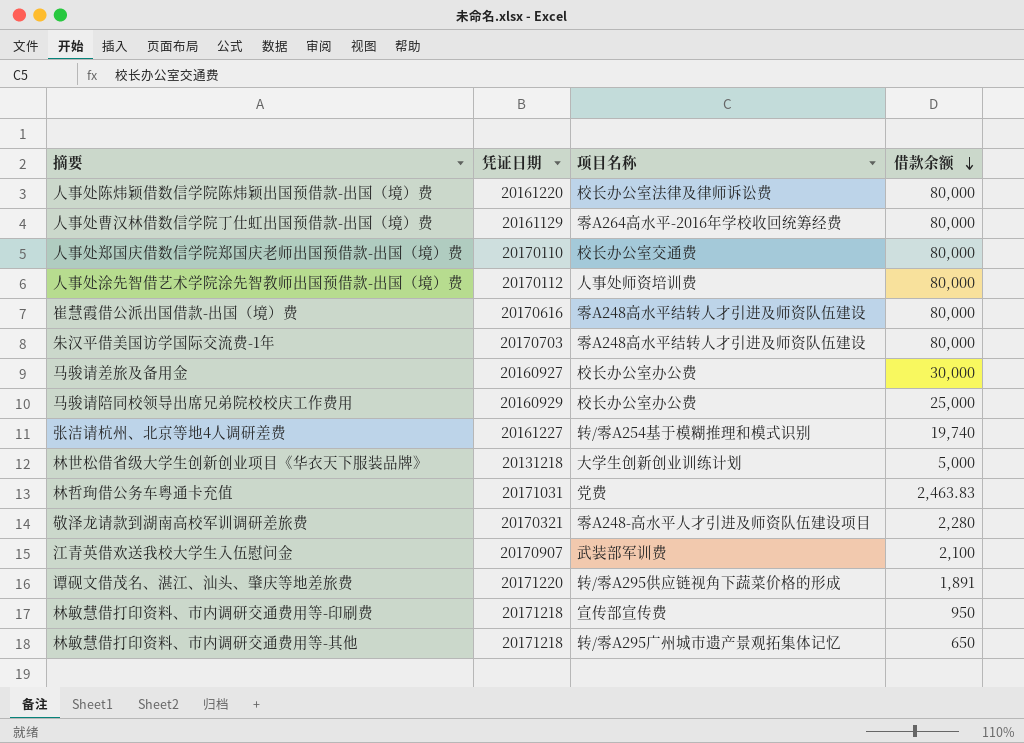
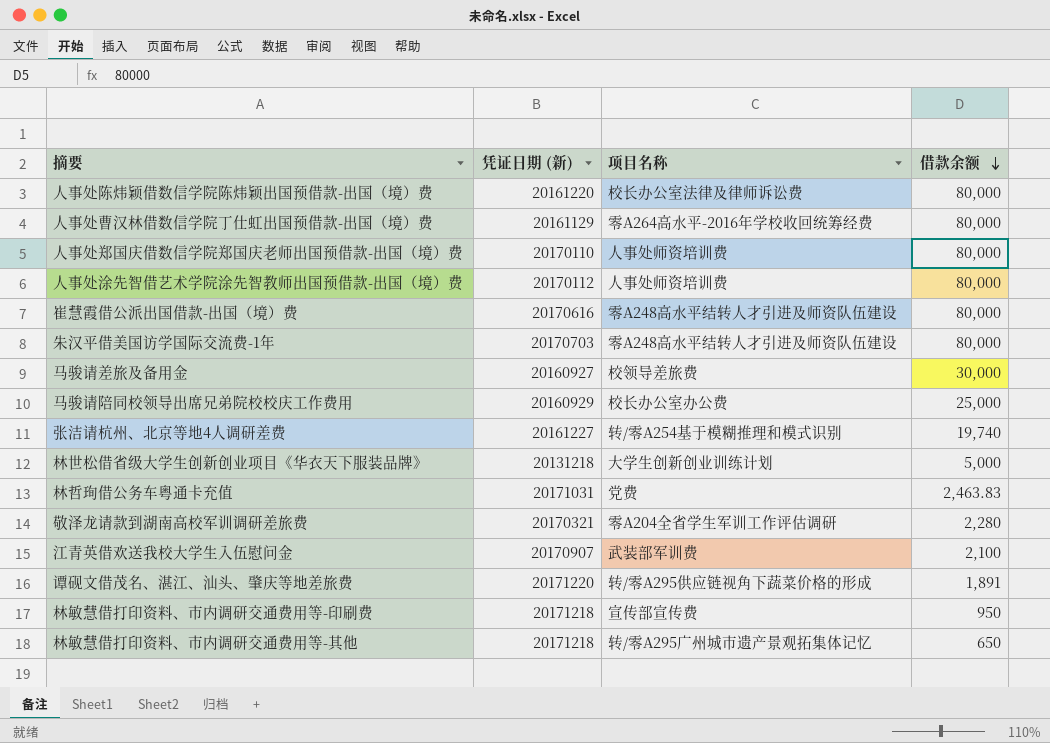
column name: 凭证日期 -> 凭证日期 (新)
人事处郑国庆借数信学院郑国庆老师出国预借款-出国（境）费 | 项目名称: 校长办公室交通费 -> 人事处师资培训费
马骏请差旅及备用金 | 项目名称: 校长办公室办公费 -> 校领导差旅费
敬泽龙请款到湖南高校军训调研差旅费 | 项目名称: 零A248-高水平人才引进及师资队伍建设项目 -> 零A204全省学生军训工作评估调研

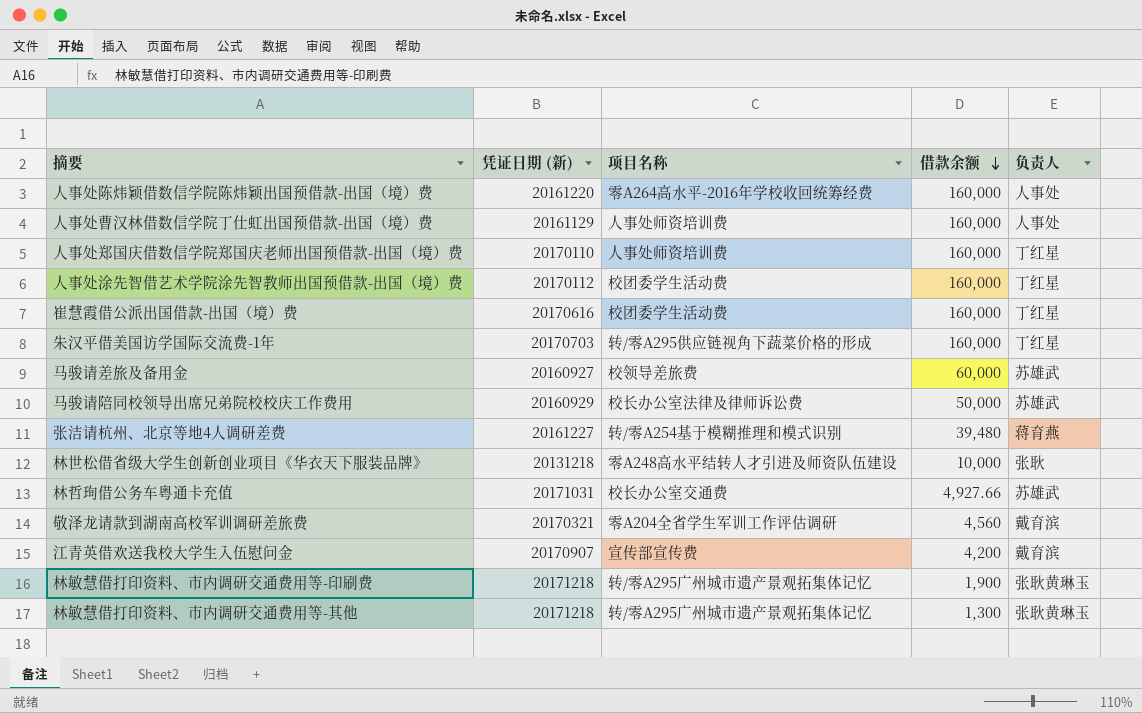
column 负责人 | position: none -> 5
row 谭砚文借茂名、湛江、汕头、肇庆等地差旅费: 20171220 | 转/零A295供应链视角下蔬菜价格的形成 | 1,891 -> none
人事处陈炜颖借数信学院陈炜颖出国预借款-出国（境）费 | 项目名称: 校长办公室法律及律师诉讼费 -> 零A264高水平-2016年学校收回统筹经费
人事处陈炜颖借数信学院陈炜颖出国预借款-出国（境）费 | 借款余额: 80,000 -> 160,000
人事处曹汉林借数信学院丁仕虹出国预借款-出国（境）费 | 项目名称: 零A264高水平-2016年学校收回统筹经费 -> 人事处师资培训费
人事处曹汉林借数信学院丁仕虹出国预借款-出国（境）费 | 借款余额: 80,000 -> 160,000
人事处郑国庆借数信学院郑国庆老师出国预借款-出国（境）费 | 借款余额: 80,000 -> 160,000
人事处涂先智借艺术学院涂先智教师出国预借款-出国（境）费 | 项目名称: 人事处师资培训费 -> 校团委学生活动费
人事处涂先智借艺术学院涂先智教师出国预借款-出国（境）费 | 借款余额: 80,000 -> 160,000
崔慧霞借公派出国借款-出国（境）费 | 项目名称: 零A248高水平结转人才引进及师资队伍建设 -> 校团委学生活动费
崔慧霞借公派出国借款-出国（境）费 | 借款余额: 80,000 -> 160,000
朱汉平借美国访学国际交流费-1年 | 项目名称: 零A248高水平结转人才引进及师资队伍建设 -> 转/零A295供应链视角下蔬菜价格的形成
朱汉平借美国访学国际交流费-1年 | 借款余额: 80,000 -> 160,000
马骏请差旅及备用金 | 借款余额: 30,000 -> 60,000
马骏请陪同校领导出席兄弟院校校庆工作费用 | 项目名称: 校长办公室办公费 -> 校长办公室法律及律师诉讼费
马骏请陪同校领导出席兄弟院校校庆工作费用 | 借款余额: 25,000 -> 50,000
张洁请杭州、北京等地4人调研差费 | 借款余额: 19,740 -> 39,480
林世松借省级大学生创新创业项目《华衣天下服装品牌》 | 项目名称: 大学生创新创业训练计划 -> 零A248高水平结转人才引进及师资队伍建设
林世松借省级大学生创新创业项目《华衣天下服装品牌》 | 借款余额: 5,000 -> 10,000
林哲珣借公务车粤通卡充值 | 项目名称: 党费 -> 校长办公室交通费
林哲珣借公务车粤通卡充值 | 借款余额: 2,463.83 -> 4,927.66
敬泽龙请款到湖南高校军训调研差旅费 | 借款余额: 2,280 -> 4,560
江青英借欢送我校大学生入伍慰问金 | 项目名称: 武装部军训费 -> 宣传部宣传费
江青英借欢送我校大学生入伍慰问金 | 借款余额: 2,100 -> 4,200
林敏慧借打印资料、市内调研交通费用等-印刷费 | 项目名称: 宣传部宣传费 -> 转/零A295广州城市遗产景观拓集体记忆
林敏慧借打印资料、市内调研交通费用等-印刷费 | 借款余额: 950 -> 1,900
林敏慧借打印资料、市内调研交通费用等-其他 | 借款余额: 650 -> 1,300

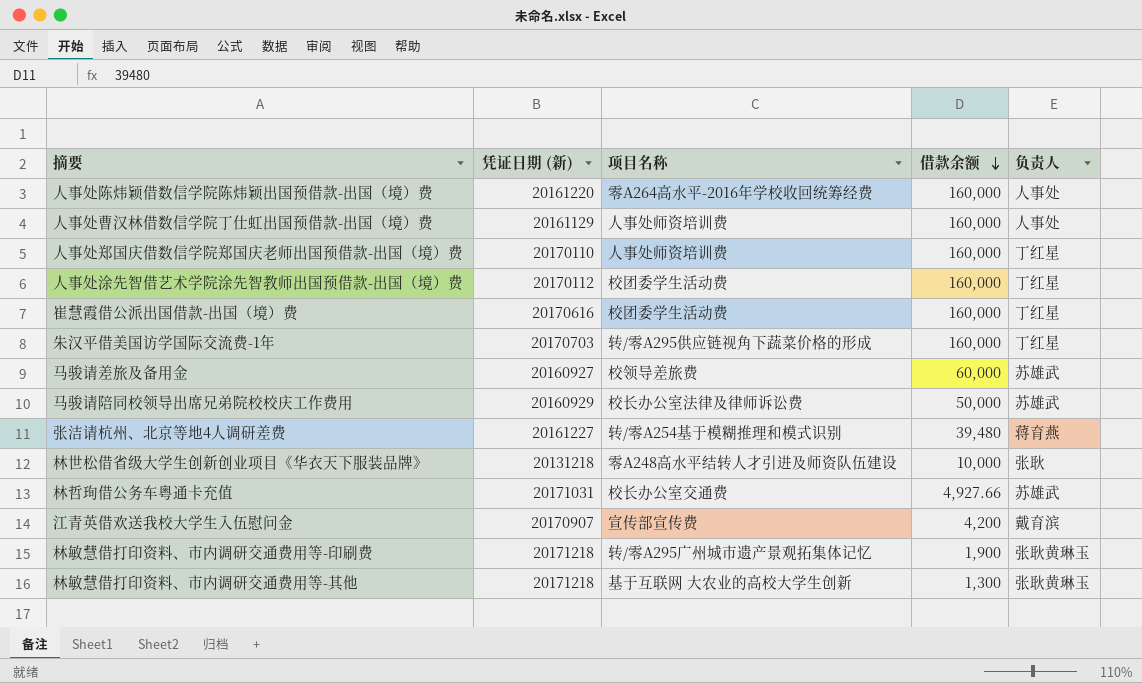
row 敬泽龙请款到湖南高校军训调研差旅费: 20170321 | 零A204全省学生军训工作评估调研 | 4,560 | 戴育滨 -> none
林敏慧借打印资料、市内调研交通费用等-其他 | 项目名称: 转/零A295广州城市遗产景观拓集体记忆 -> 基于互联网 大农业的高校大学生创新

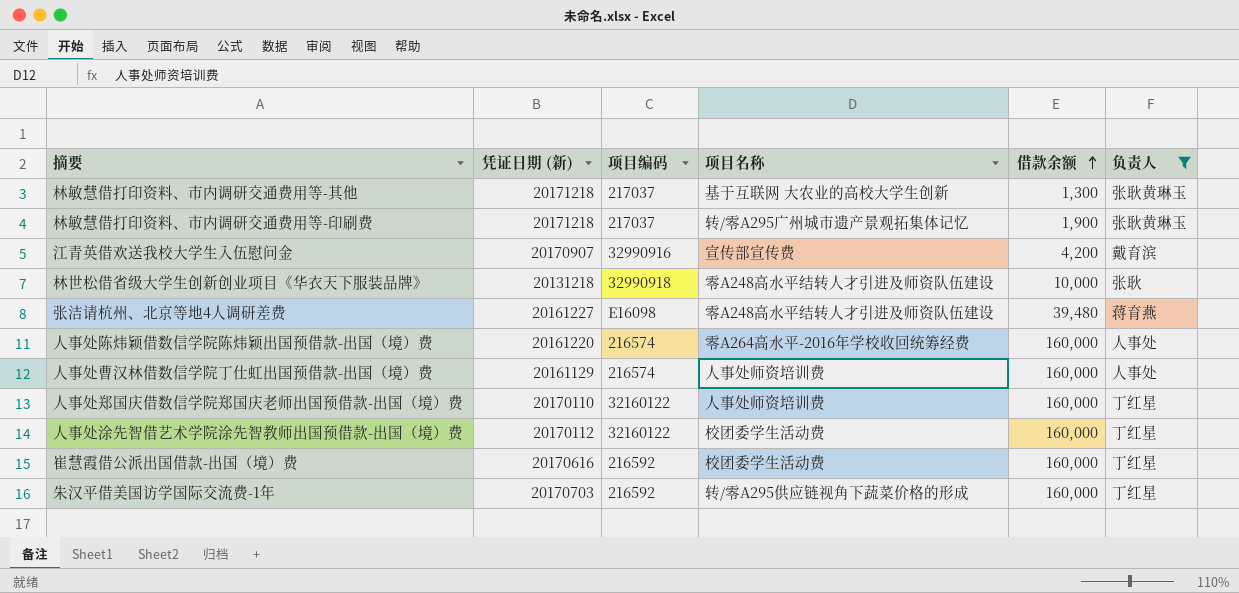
filter: none -> 负责人 != 苏雄武
row order: 借款余额 descending -> 借款余额 ascending
column 项目编码 | position: none -> 3
张洁请杭州、北京等地4人调研差费 | 项目名称: 转/零A254基于模糊推理和模式识别 -> 零A248高水平结转人才引进及师资队伍建设

